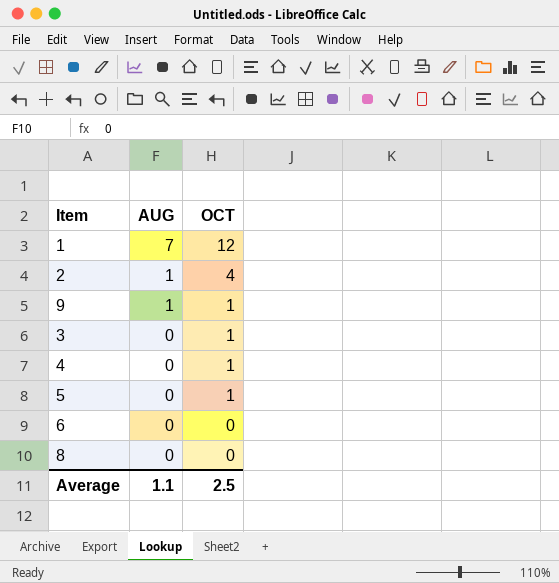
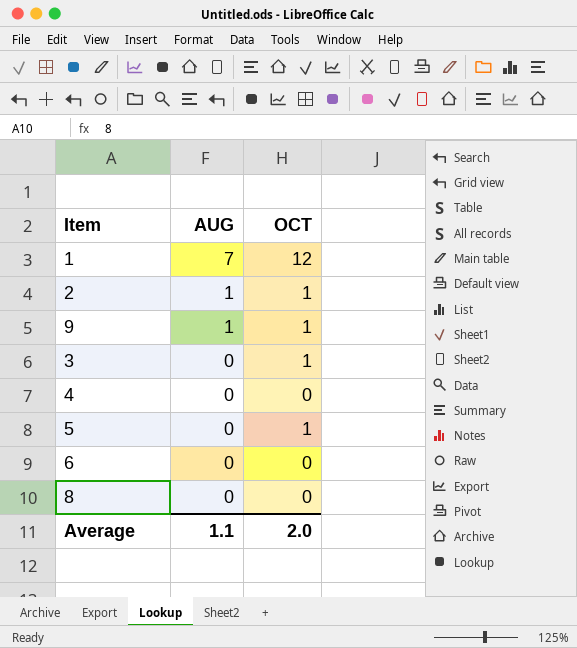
2 | OCT: 4 -> 1
4 | OCT: 1 -> 0
Average | OCT: 2.5 -> 2.0

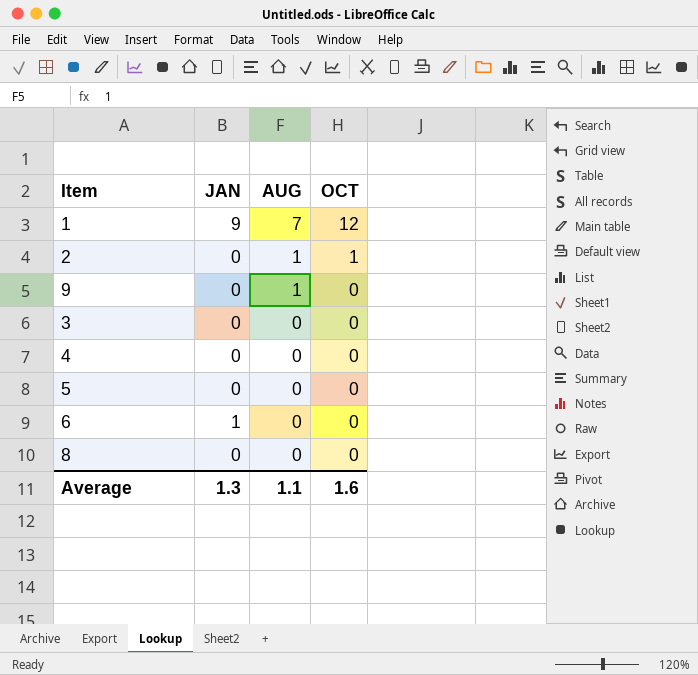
column JAN | position: none -> 2
9 | OCT: 1 -> 0
3 | OCT: 1 -> 0
5 | OCT: 1 -> 0
Average | OCT: 2.0 -> 1.6

